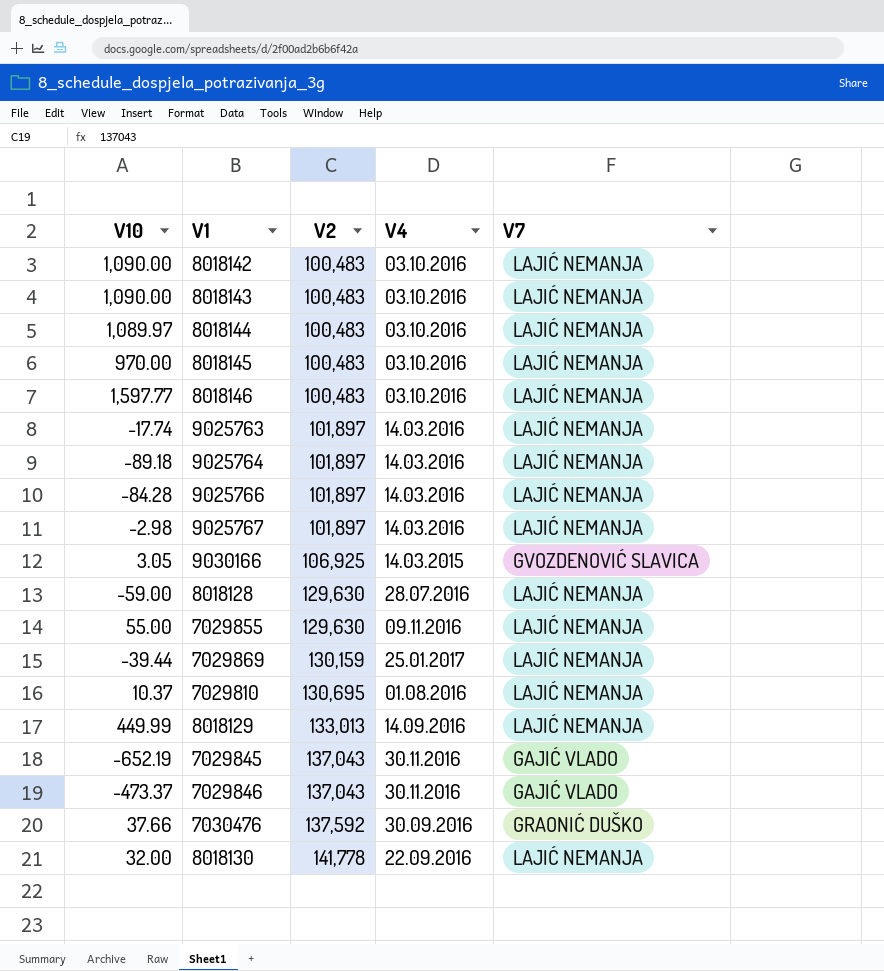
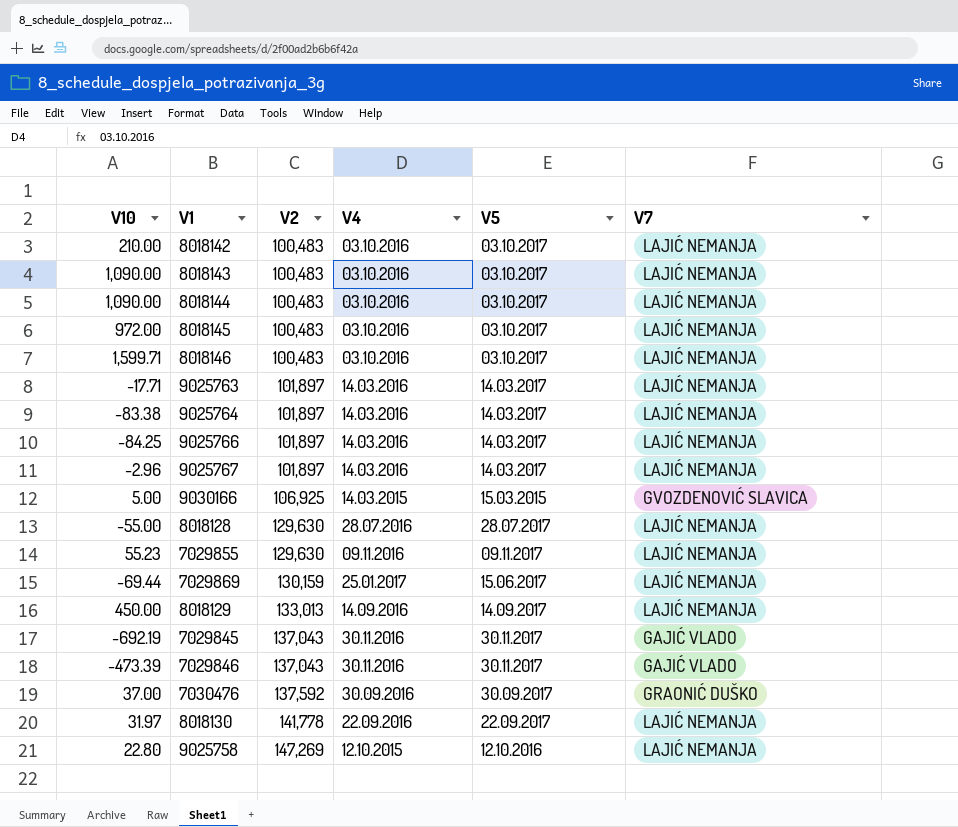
column V5 | position: none -> 5
row 7029810: 10.37 | 130,695 | 01.08.2016 | LAJIĆ NEMANJA -> none
8018142 | V10: 1,090.00 -> 210.00
8018144 | V10: 1,089.97 -> 1,090.00
8018145 | V10: 970.00 -> 972.00
8018146 | V10: 1,597.77 -> 1,599.71
9025763 | V10: -17.74 -> -17.71
9025764 | V10: -89.18 -> -83.38
9025766 | V10: -84.28 -> -84.25
9025767 | V10: -2.98 -> -2.96
9030166 | V10: 3.05 -> 5.00
8018128 | V10: -59.00 -> -55.00
7029855 | V10: 55.00 -> 55.23
7029869 | V10: -39.44 -> -69.44
8018129 | V10: 449.99 -> 450.00
7029845 | V10: -652.19 -> -692.19
7029846 | V10: -473.37 -> -473.39
7030476 | V10: 37.66 -> 37.00
8018130 | V10: 32.00 -> 31.97
row 9025758: none -> 22.80 | 147,269 | 12.10.2015 | 12.10.2016 | LAJIĆ NEMANJA

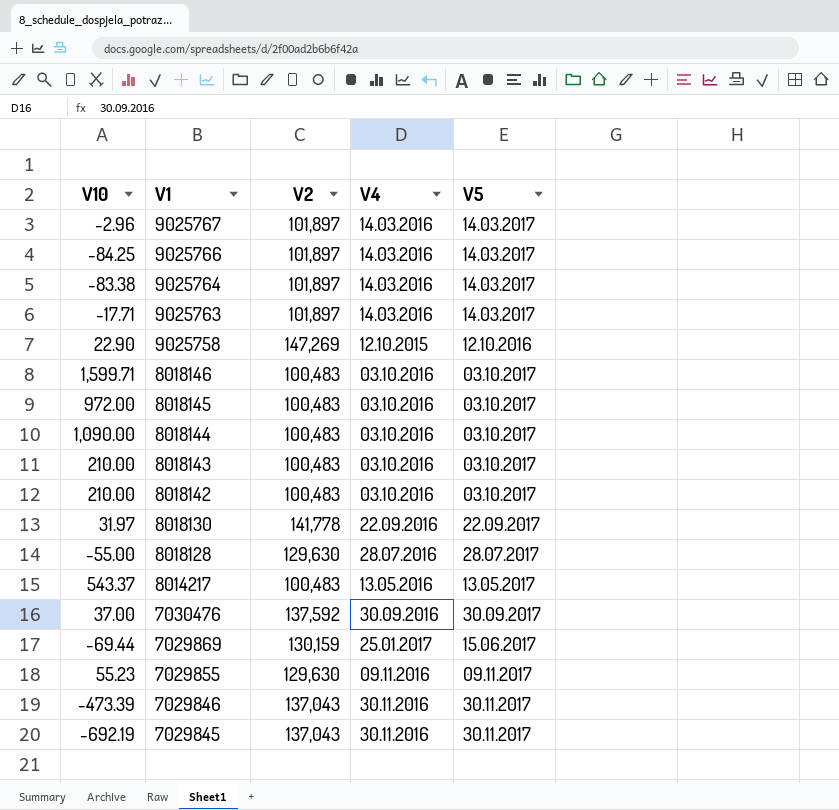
row order: V2 ascending -> V1 descending
column V7 | position: 6 -> none
row 9030166: 5.00 | 106,925 | 14.03.2015 | 15.03.2015 | GVOZDENOVIĆ SLAVICA -> none
row 8018129: 450.00 | 133,013 | 14.09.2016 | 14.09.2017 | LAJIĆ NEMANJA -> none
9025758 | V10: 22.80 -> 22.90
8018143 | V10: 1,090.00 -> 210.00
row 8014217: none -> 543.37 | 100,483 | 13.05.2016 | 13.05.2017

